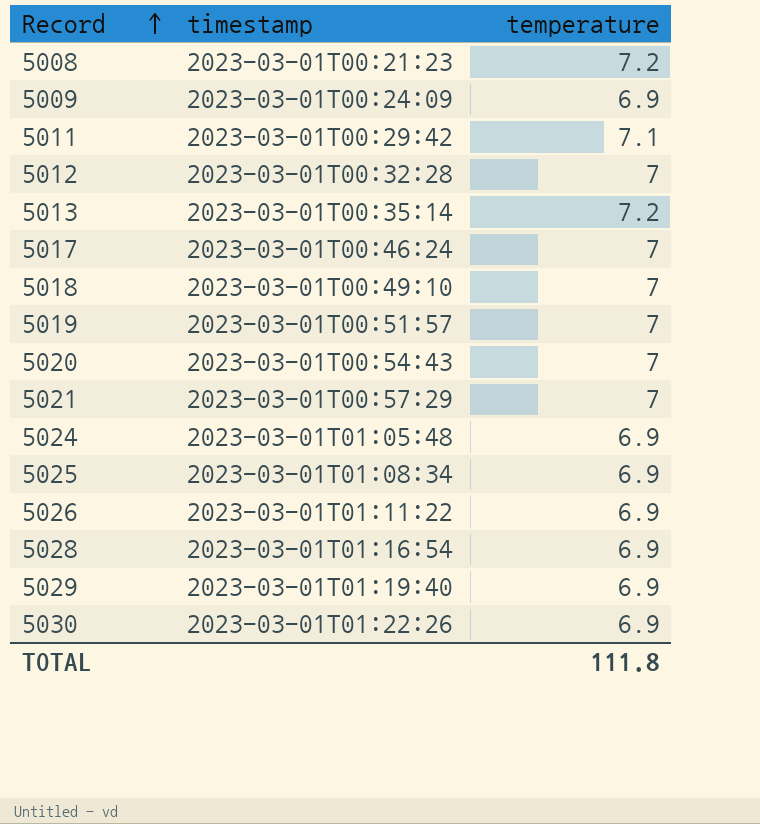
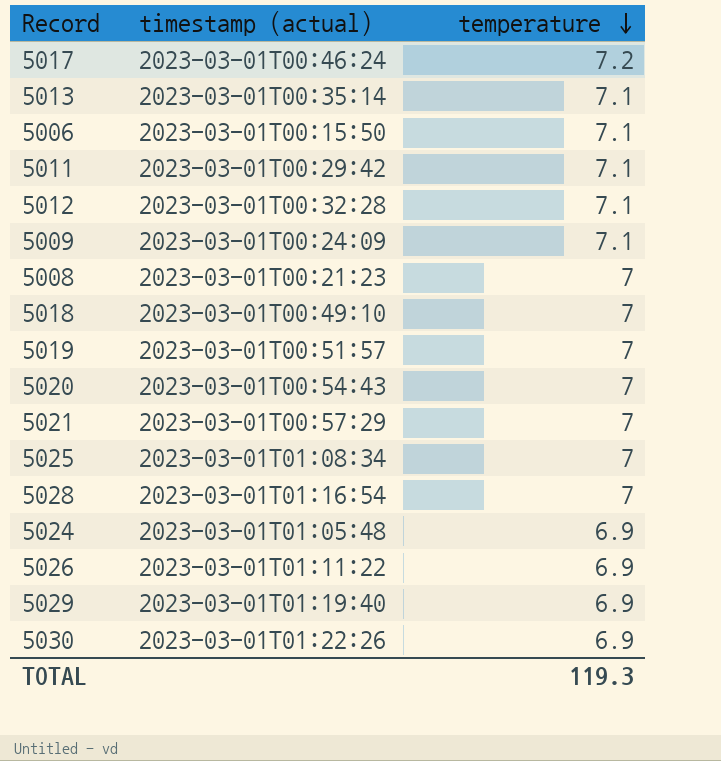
row order: Record ascending -> temperature descending
column name: timestamp -> timestamp (actual)
5017 | temperature: 7 -> 7.2
5013 | temperature: 7.2 -> 7.1
row 5006: none -> 2023-03-01T00:15:50 | 7.1
5012 | temperature: 7 -> 7.1
5009 | temperature: 6.9 -> 7.1
5008 | temperature: 7.2 -> 7
5025 | temperature: 6.9 -> 7
5028 | temperature: 6.9 -> 7
TOTAL | temperature: 111.8 -> 119.3

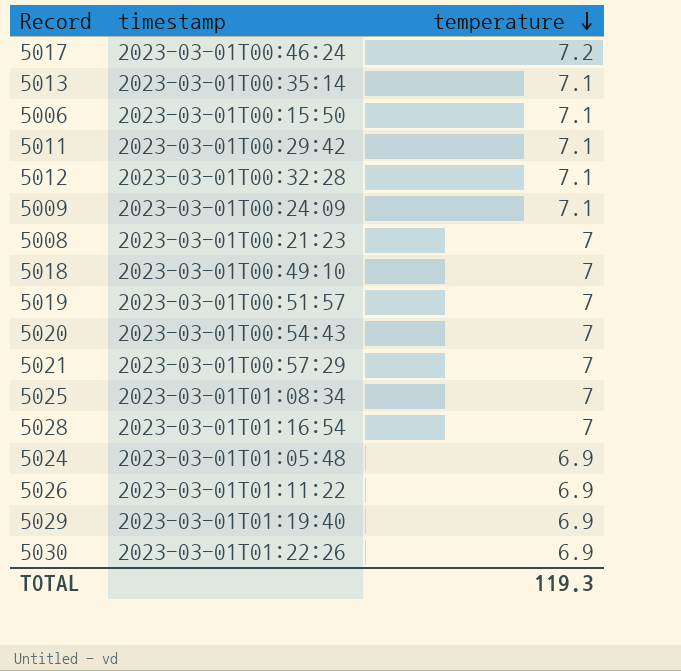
column name: timestamp (actual) -> timestamp

